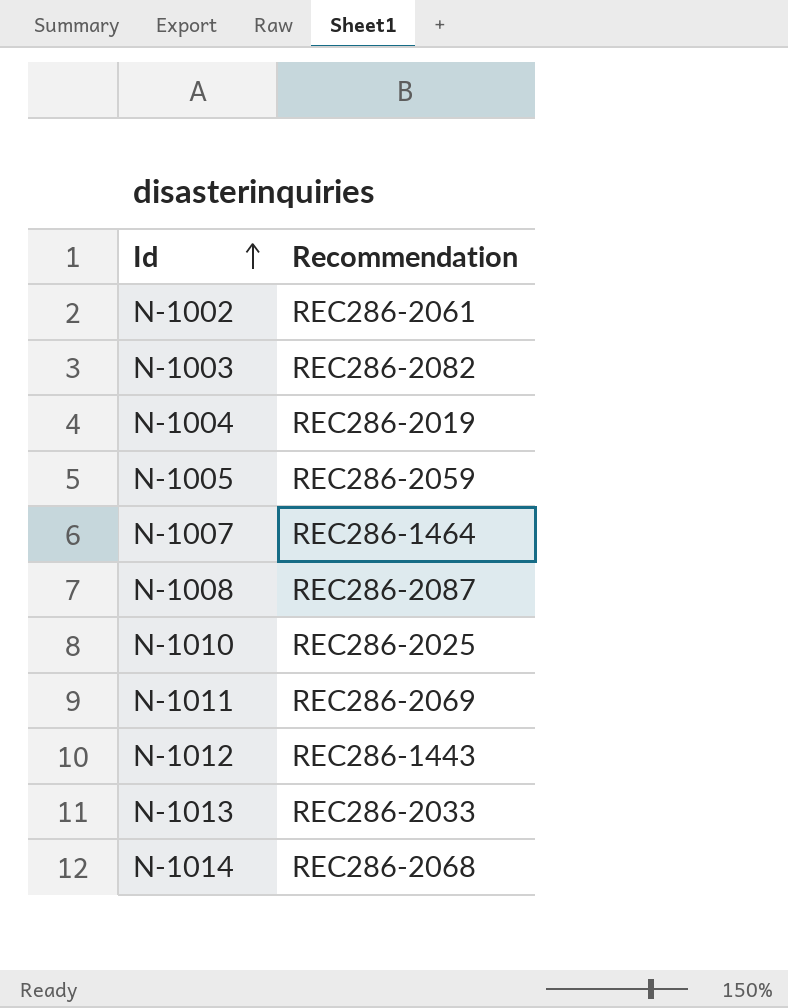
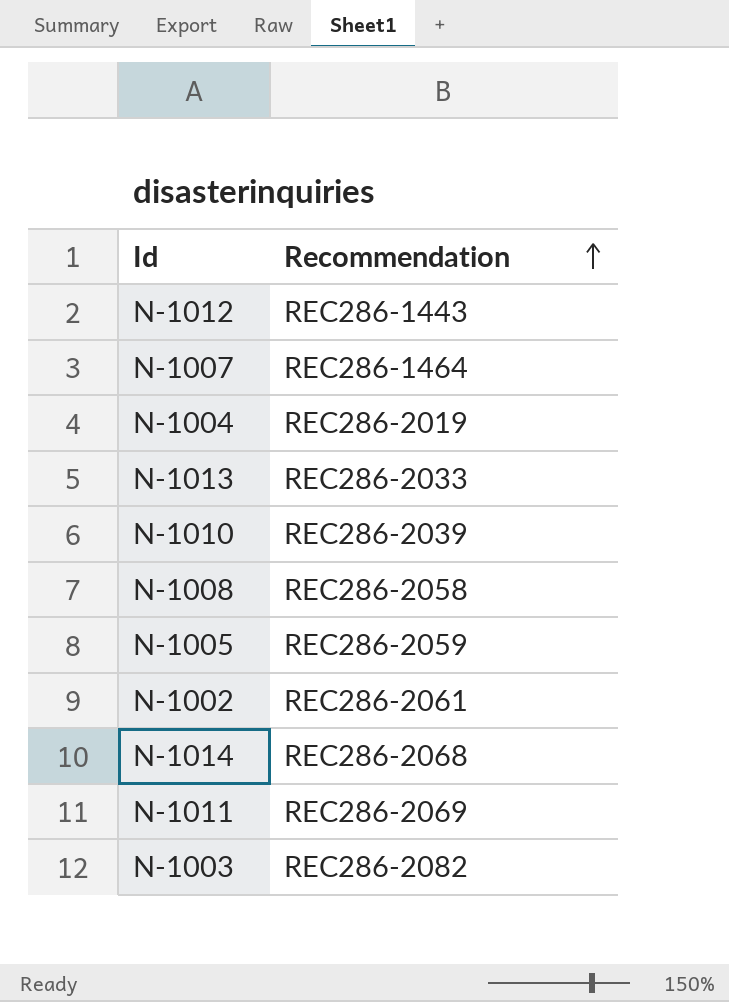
row order: Id ascending -> Recommendation ascending
N-1010 | Recommendation: REC286-2025 -> REC286-2039
N-1008 | Recommendation: REC286-2087 -> REC286-2058

